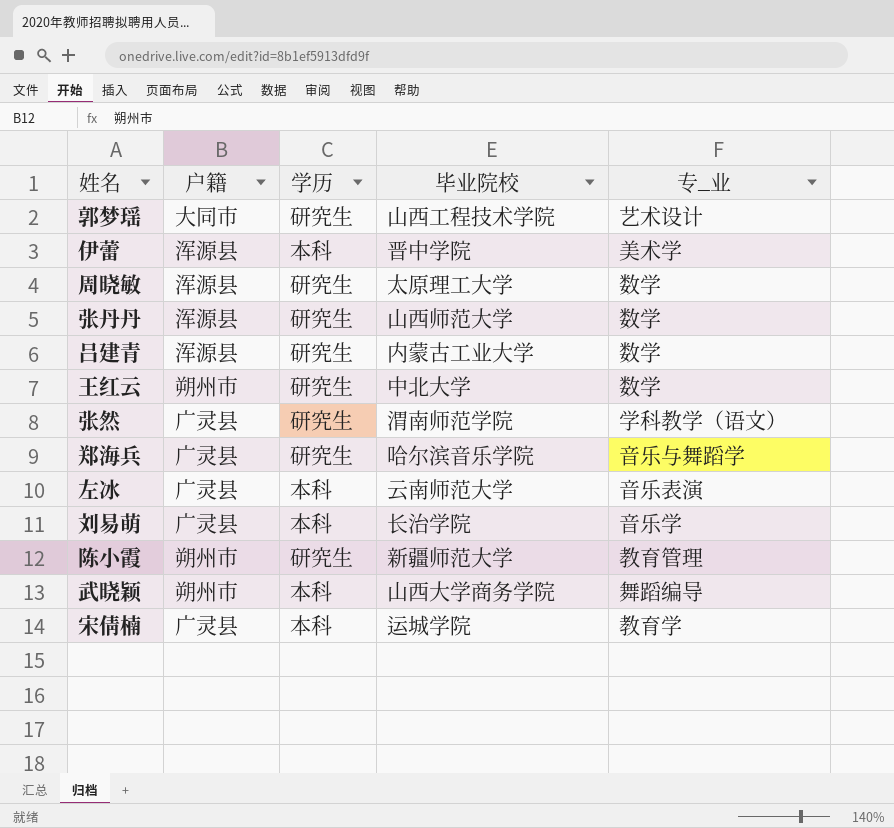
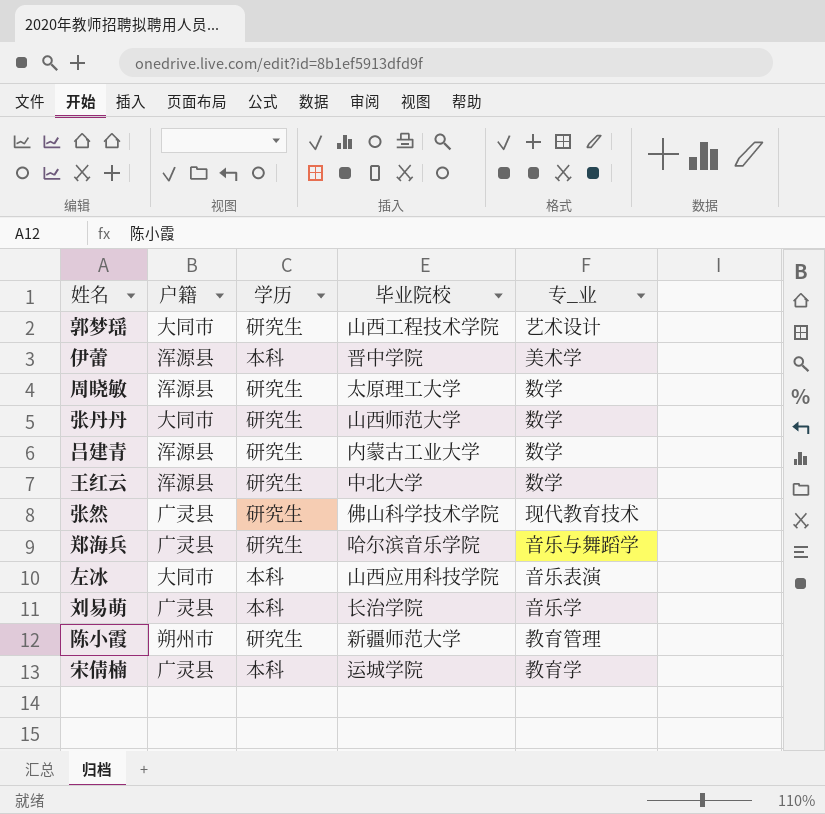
row 武晓颖: 朔州市 | 本科 | 山西大学商务学院 | 舞蹈编导 -> none
张丹丹 | 户籍: 浑源县 -> 大同市
王红云 | 户籍: 朔州市 -> 浑源县
张然 | 毕业院校: 渭南师范学院 -> 佛山科学技术学院
张然 | 专_业: 学科教学（语文） -> 现代教育技术
左冰 | 户籍: 广灵县 -> 大同市
左冰 | 毕业院校: 云南师范大学 -> 山西应用科技学院

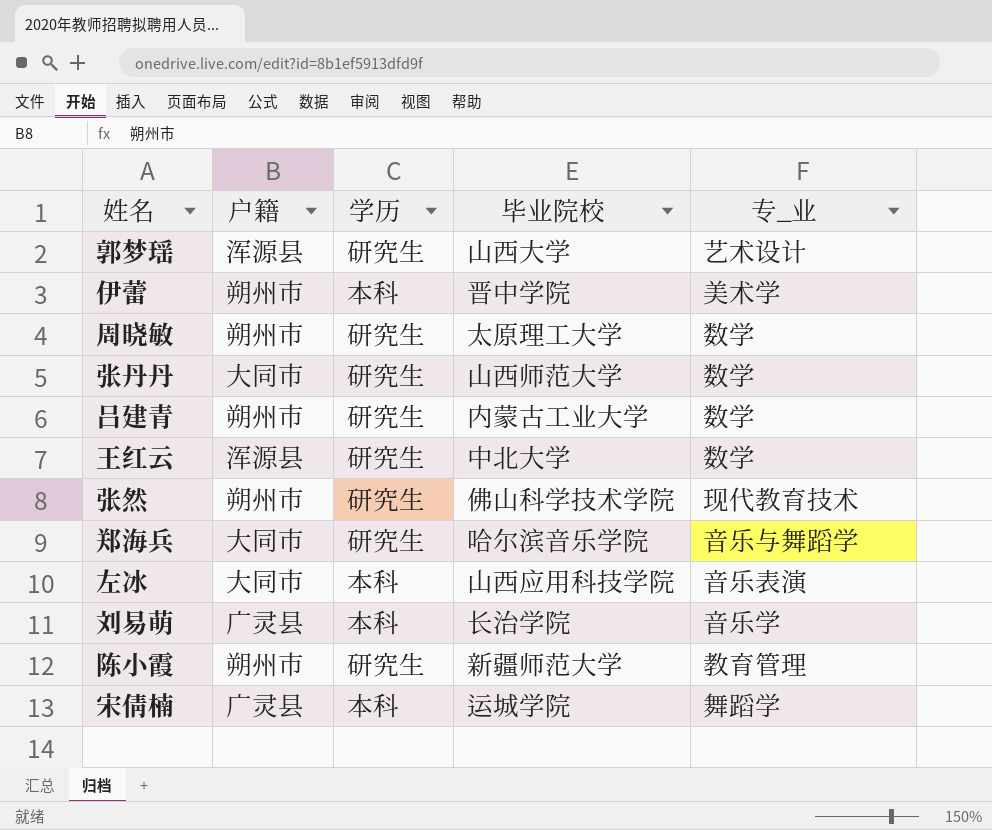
郭梦瑶 | 户籍: 大同市 -> 浑源县
郭梦瑶 | 毕业院校: 山西工程技术学院 -> 山西大学
伊蕾 | 户籍: 浑源县 -> 朔州市
周晓敏 | 户籍: 浑源县 -> 朔州市
吕建青 | 户籍: 浑源县 -> 朔州市
张然 | 户籍: 广灵县 -> 朔州市
郑海兵 | 户籍: 广灵县 -> 大同市
宋倩楠 | 专_业: 教育学 -> 舞蹈学

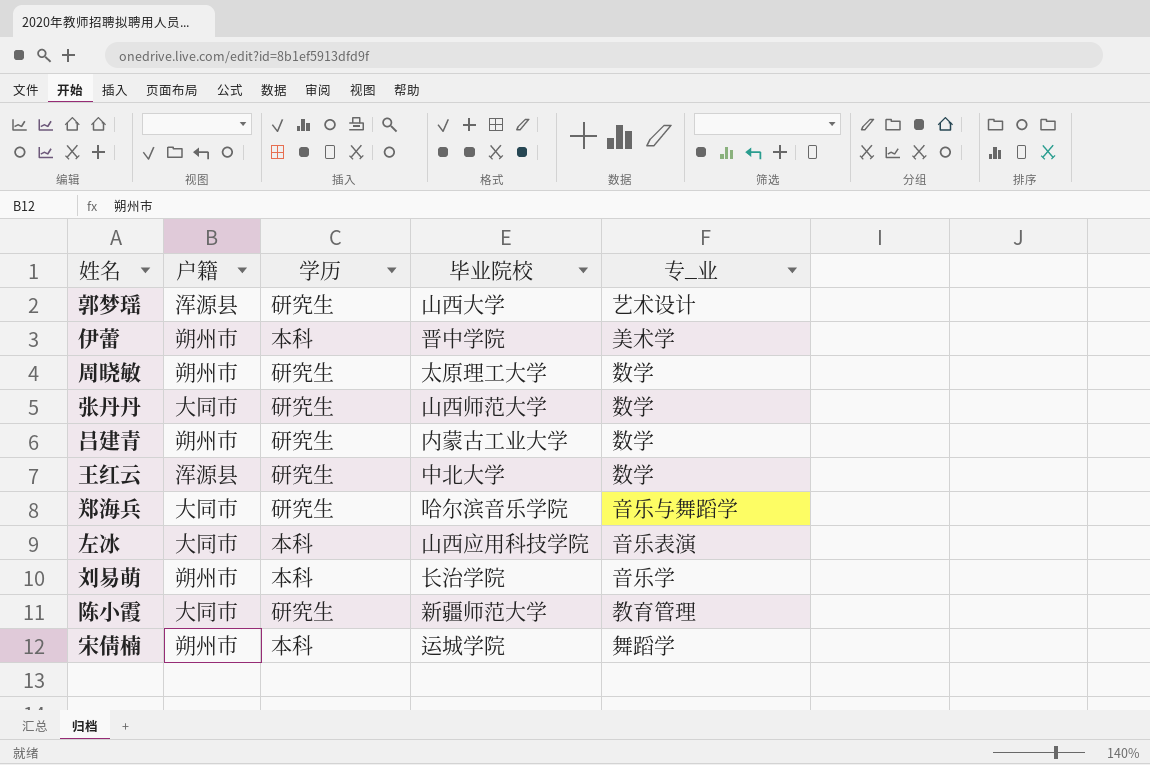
row 张然: 朔州市 | 研究生 | 佛山科学技术学院 | 现代教育技术 -> none
刘易萌 | 户籍: 广灵县 -> 朔州市
陈小霞 | 户籍: 朔州市 -> 大同市
宋倩楠 | 户籍: 广灵县 -> 朔州市

